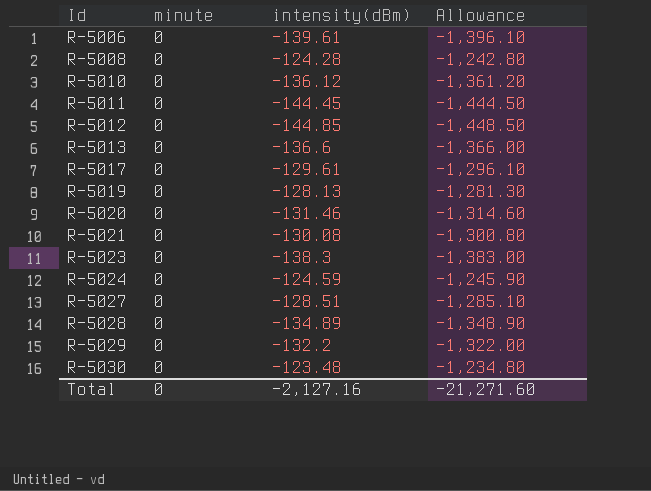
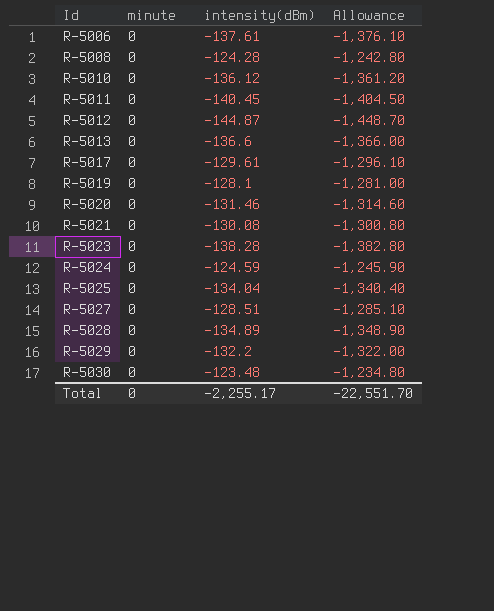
R-5006 | intensity(dBm): -139.61 -> -137.61
R-5006 | Allowance: -1,396.10 -> -1,376.10
R-5011 | intensity(dBm): -144.45 -> -140.45
R-5011 | Allowance: -1,444.50 -> -1,404.50
R-5012 | intensity(dBm): -144.85 -> -144.87
R-5012 | Allowance: -1,448.50 -> -1,448.70
R-5019 | intensity(dBm): -128.13 -> -128.1
R-5019 | Allowance: -1,281.30 -> -1,281.00
R-5023 | intensity(dBm): -138.3 -> -138.28
R-5023 | Allowance: -1,383.00 -> -1,382.80
row R-5025: none -> 0 | -134.04 | -1,340.40
Total | intensity(dBm): -2,127.16 -> -2,255.17
Total | Allowance: -21,271.60 -> -22,551.70

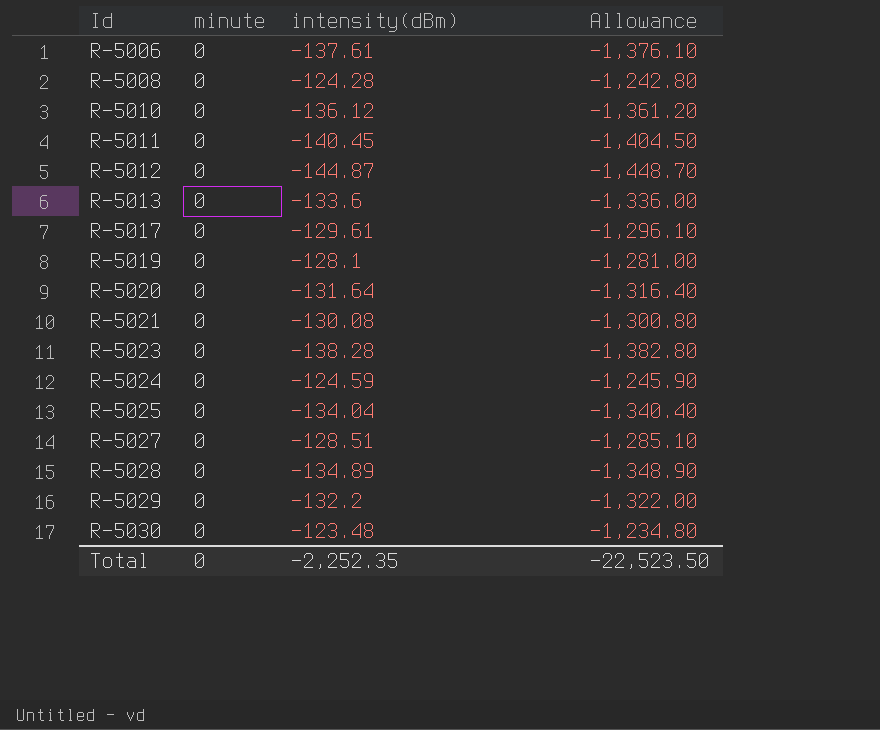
R-5013 | intensity(dBm): -136.6 -> -133.6
R-5013 | Allowance: -1,366.00 -> -1,336.00
R-5020 | intensity(dBm): -131.46 -> -131.64
R-5020 | Allowance: -1,314.60 -> -1,316.40
Total | intensity(dBm): -2,255.17 -> -2,252.35
Total | Allowance: -22,551.70 -> -22,523.50

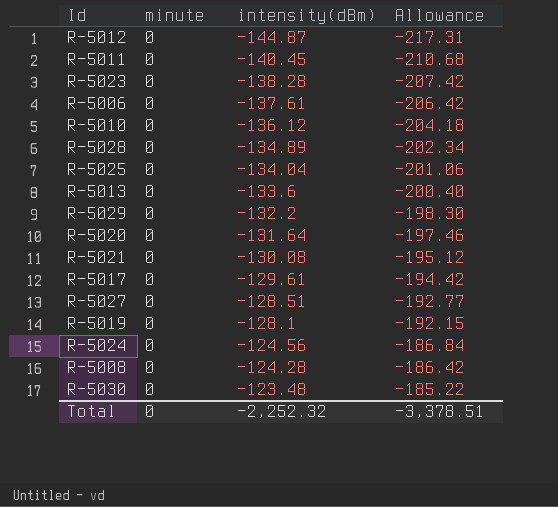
row order: Id ascending -> intensity(dBm) ascending
column Allowance | formula: [intensity(dBm)] * 10 -> [intensity(dBm)] * 1.5
R-5024 | intensity(dBm): -124.59 -> -124.56
Total | intensity(dBm): -2,252.35 -> -2,252.32
Total | Allowance: -22,523.50 -> -3,378.51

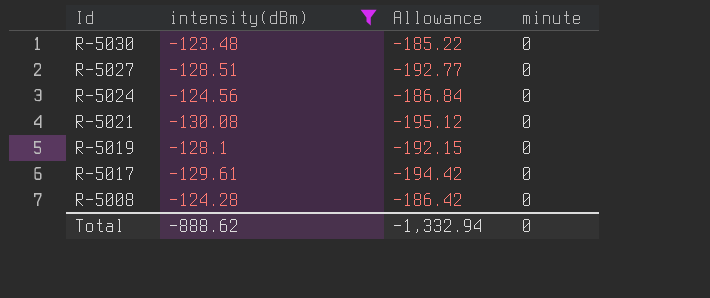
filter: none -> intensity(dBm) >= -130.08
row order: intensity(dBm) ascending -> Id descending
column minute | position: 2 -> 4
Total | intensity(dBm): -2,252.32 -> -888.62
Total | Allowance: -3,378.51 -> -1,332.94

